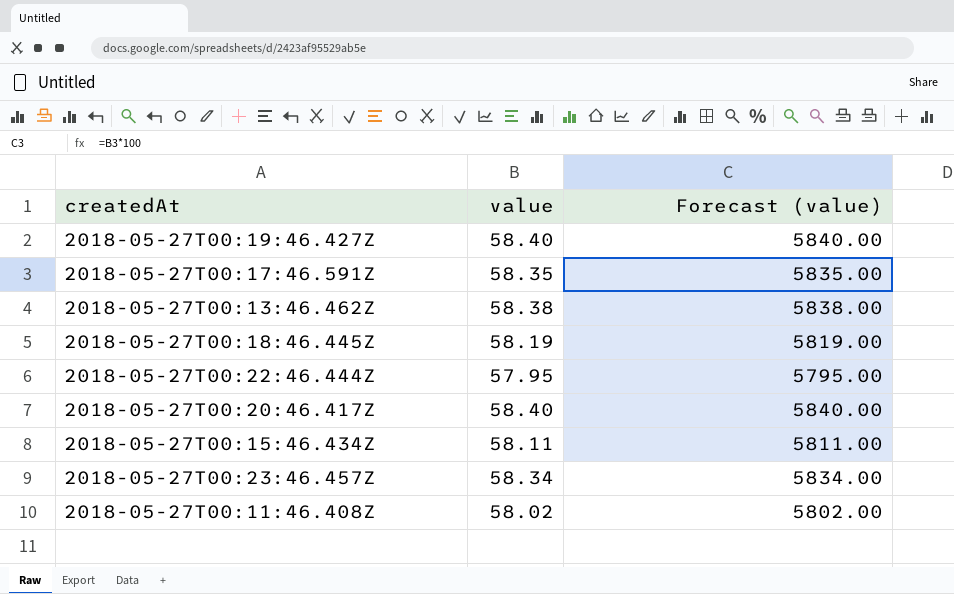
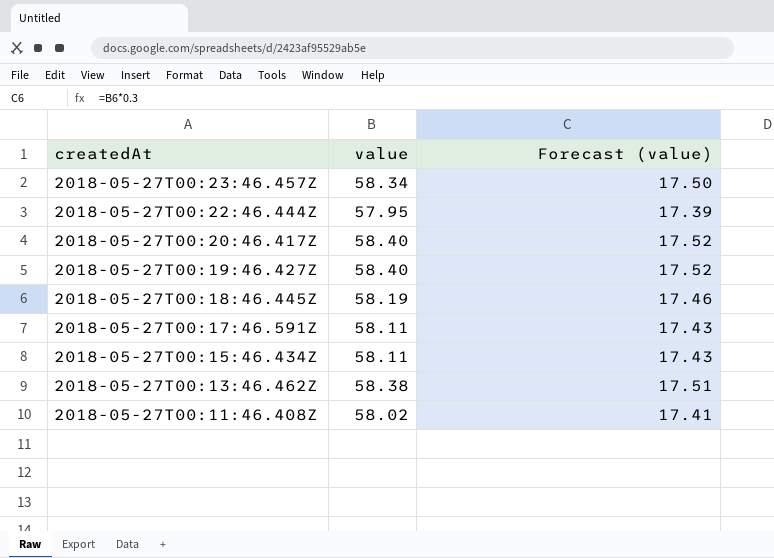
row order: none -> createdAt descending
column Forecast (value) | formula: [value] * 100 -> [value] * 0.3
2018-05-27T00:17:46.591Z | value: 58.35 -> 58.11

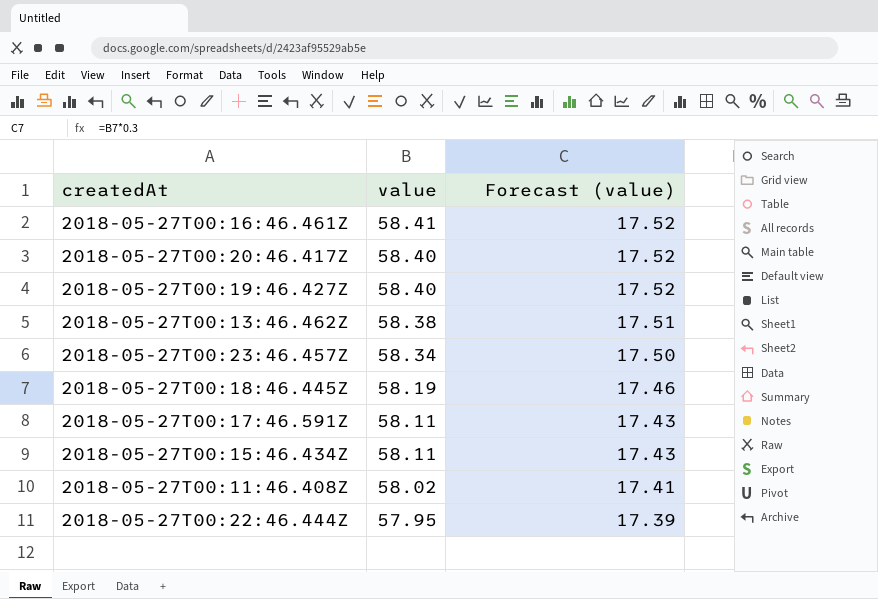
row order: createdAt descending -> value descending
row 2018-05-27T00:16:46.461Z: none -> 58.41 | 17.52

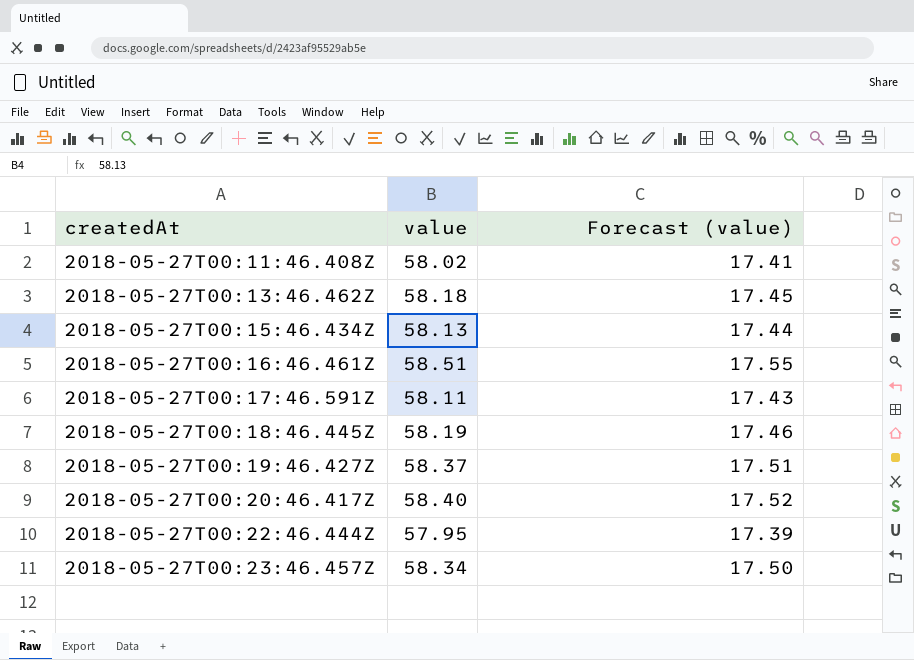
row order: value descending -> createdAt ascending
2018-05-27T00:13:46.462Z | value: 58.38 -> 58.18
2018-05-27T00:13:46.462Z | Forecast (value): 17.51 -> 17.45
2018-05-27T00:15:46.434Z | value: 58.11 -> 58.13
2018-05-27T00:15:46.434Z | Forecast (value): 17.43 -> 17.44
2018-05-27T00:16:46.461Z | value: 58.41 -> 58.51
2018-05-27T00:16:46.461Z | Forecast (value): 17.52 -> 17.55
2018-05-27T00:19:46.427Z | value: 58.40 -> 58.37
2018-05-27T00:19:46.427Z | Forecast (value): 17.52 -> 17.51

